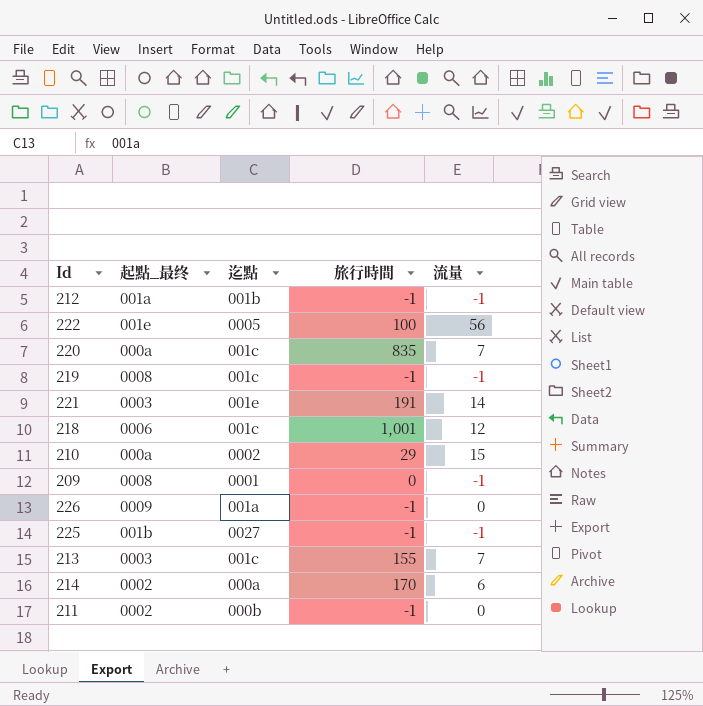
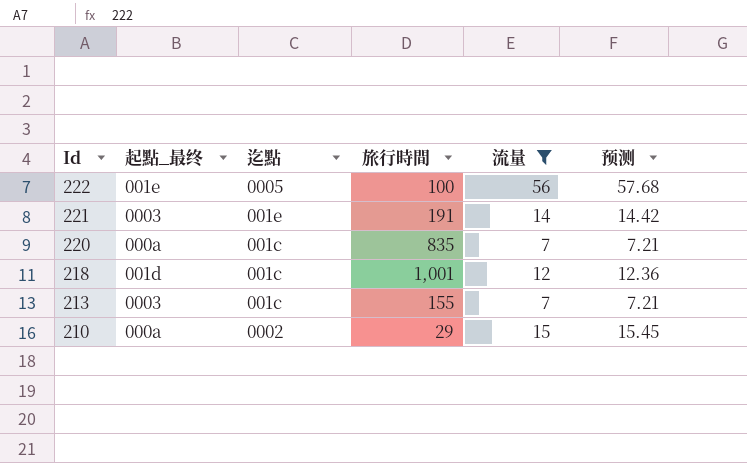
filter: none -> 流量 >= 7
row order: none -> Id descending
column 预测 | formula: none -> [流量] * 1.03
218 | 起點_最终: 0006 -> 001d

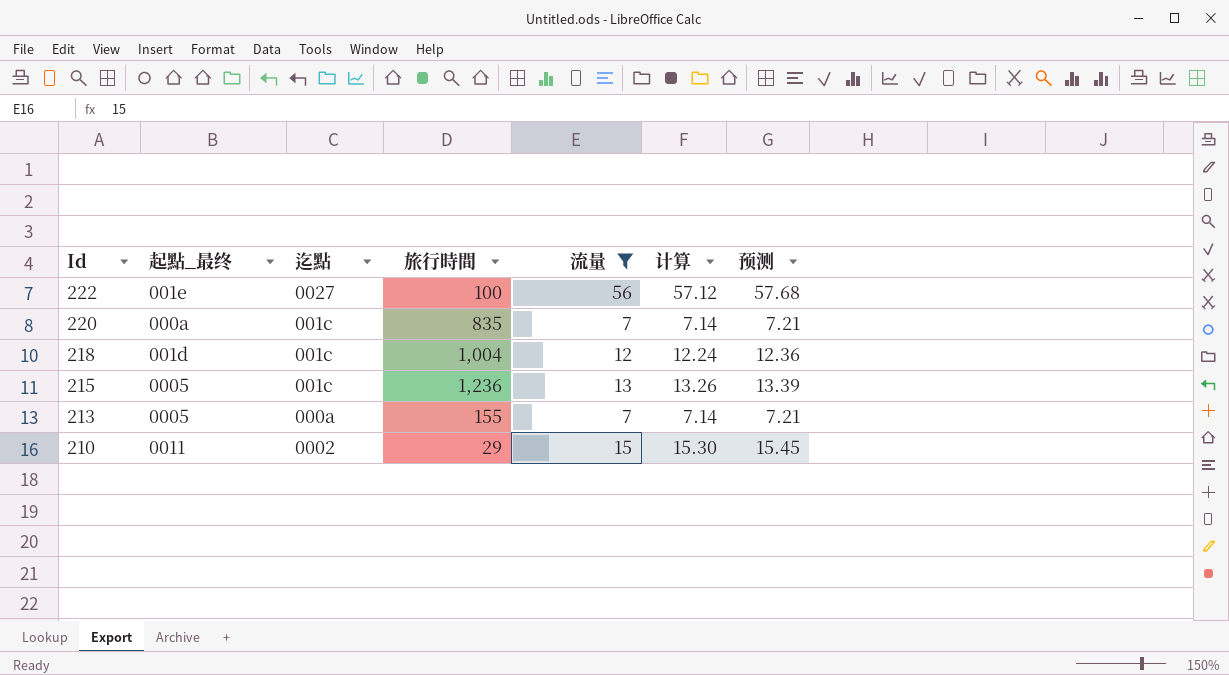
column 计算 | formula: none -> [流量] * 1.02
row 221: 0003 | 001e | 191 | 14 | 14.42 -> none
222 | 迄點: 0005 -> 0027
218 | 旅行時間: 1,001 -> 1,004
row 215: none -> 0005 | 001c | 1,236 | 13 | 13.26 | 13.39
213 | 起點_最终: 0003 -> 0005
213 | 迄點: 001c -> 000a
210 | 起點_最终: 000a -> 0011

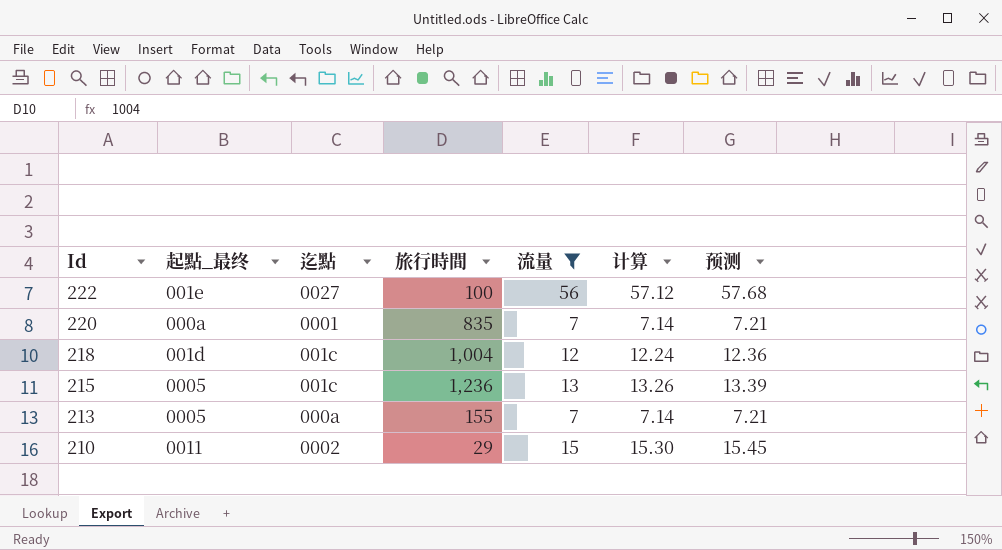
220 | 迄點: 001c -> 0001

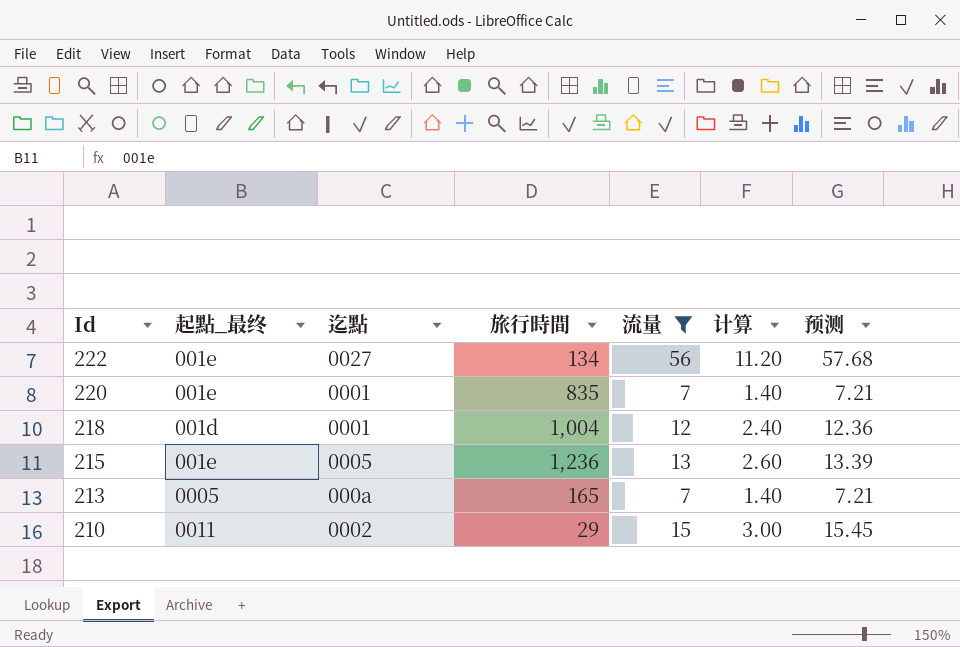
column 计算 | formula: [流量] * 1.02 -> [流量] * 0.2
222 | 旅行時間: 100 -> 134
220 | 起點_最终: 000a -> 001e
218 | 迄點: 001c -> 0001
215 | 起點_最终: 0005 -> 001e
215 | 迄點: 001c -> 0005
213 | 旅行時間: 155 -> 165

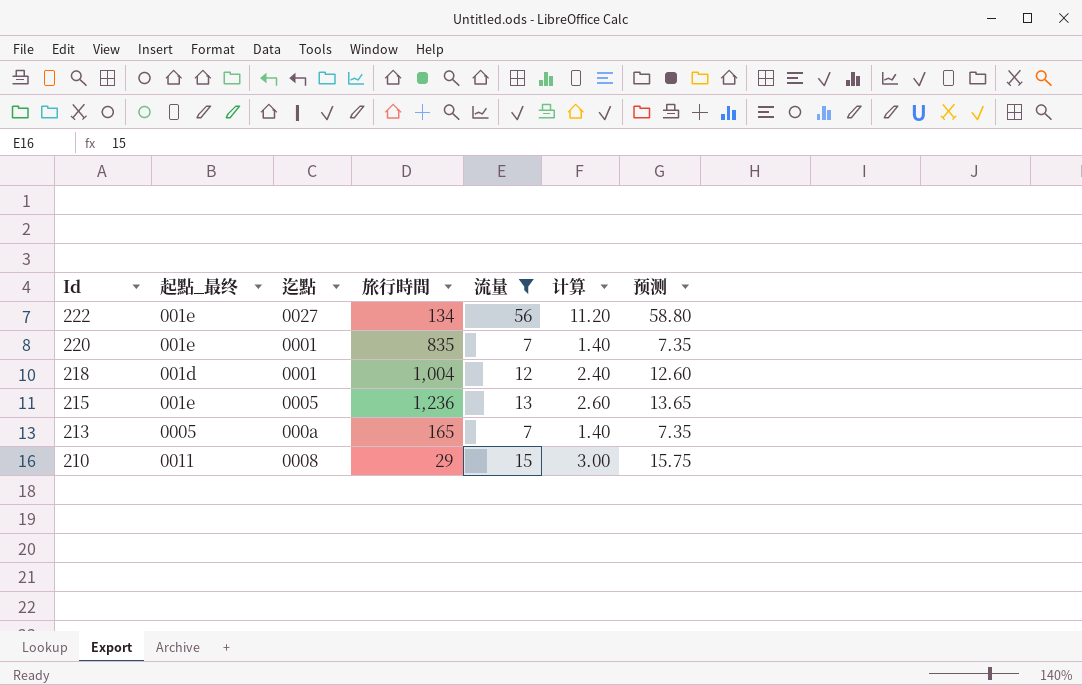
column 预测 | formula: [流量] * 1.03 -> [流量] * 1.05
210 | 迄點: 0002 -> 0008

